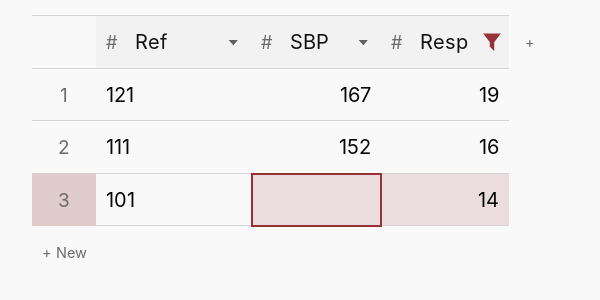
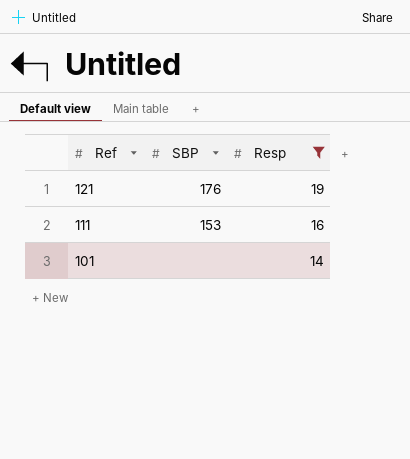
121 | SBP: 167 -> 176
111 | SBP: 152 -> 153

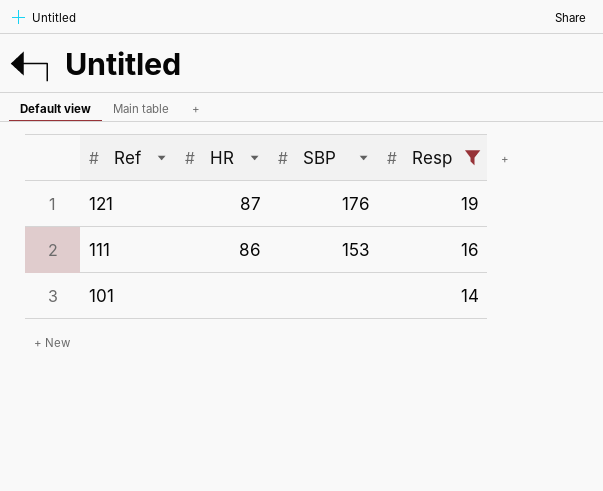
column HR | position: none -> 2

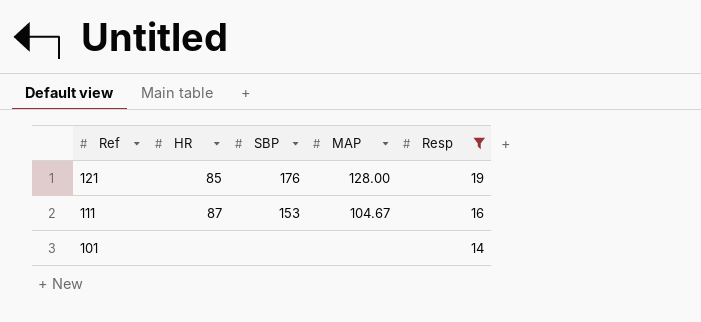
column MAP | position: none -> 4
121 | HR: 87 -> 85
111 | HR: 86 -> 87

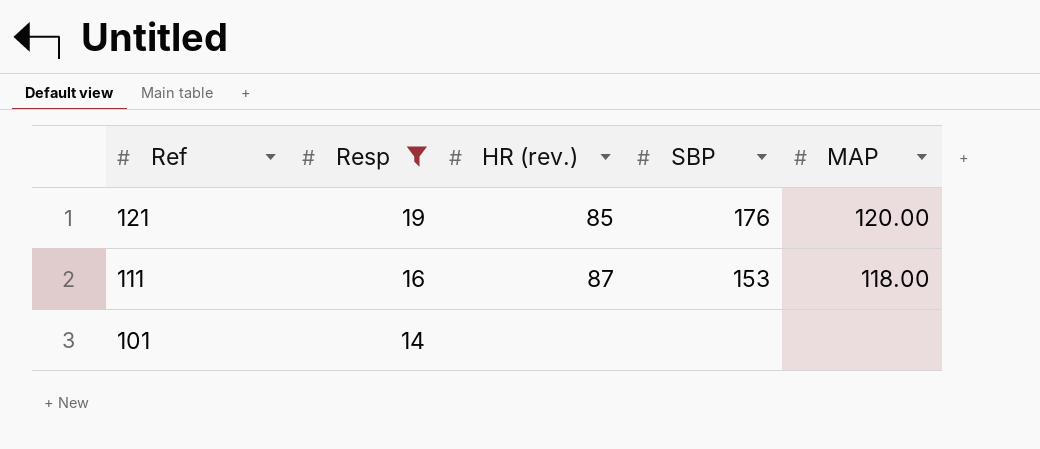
column Resp | position: 5 -> 2
column name: HR -> HR (rev.)
121 | MAP: 128.00 -> 120.00
111 | MAP: 104.67 -> 118.00

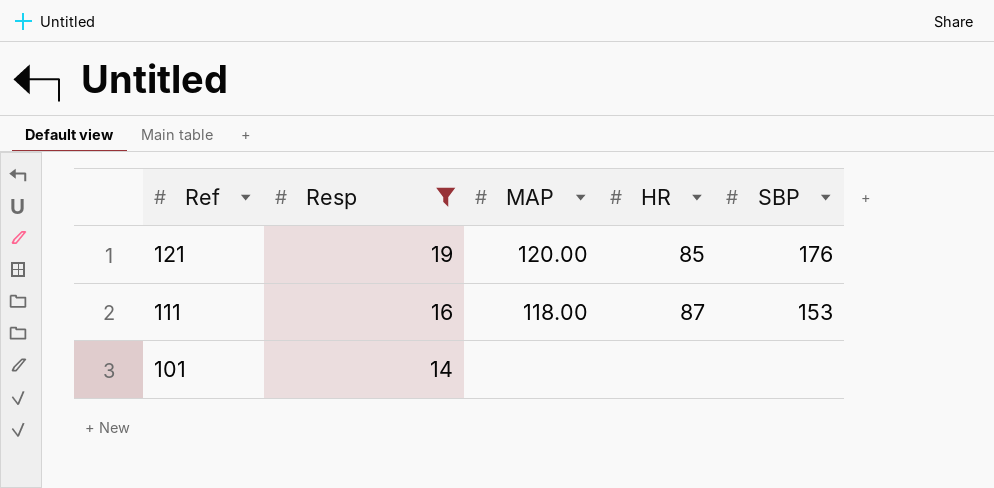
column MAP | position: 5 -> 3
column name: HR (rev.) -> HR

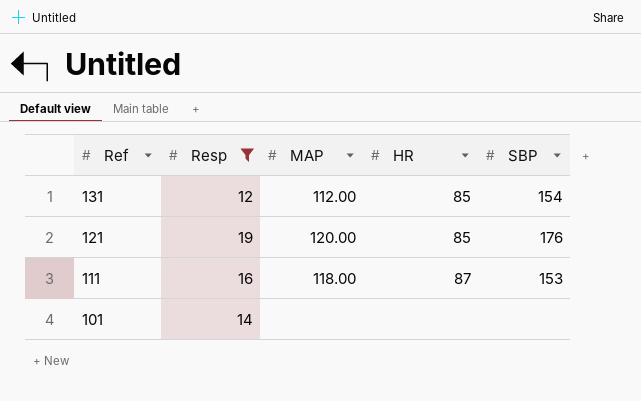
row 131: none -> 12 | 112.00 | 85 | 154

